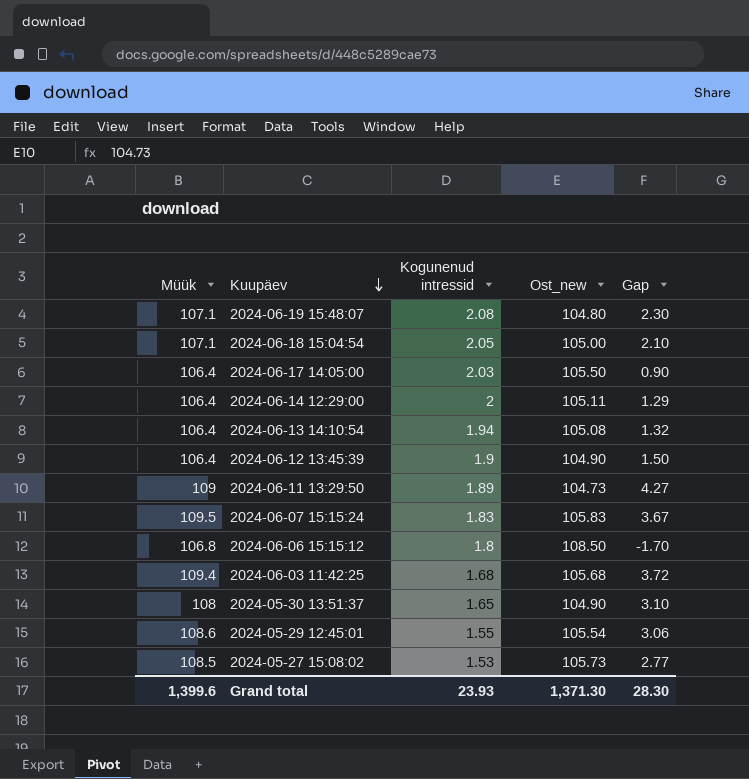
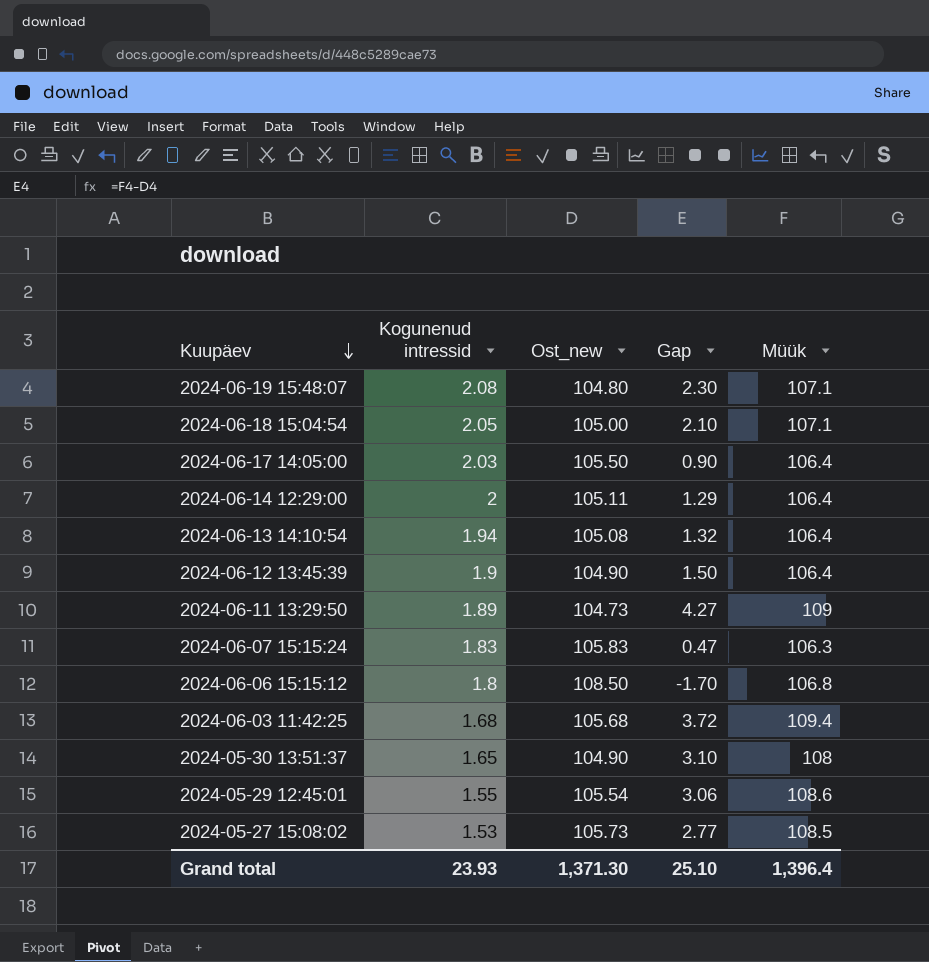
column Müük | position: 1 -> 5
2024-06-07 15:15:24 | Gap: 3.67 -> 0.47
2024-06-07 15:15:24 | Müük: 109.5 -> 106.3
Grand total | Gap: 28.30 -> 25.10
Grand total | Müük: 1,399.6 -> 1,396.4

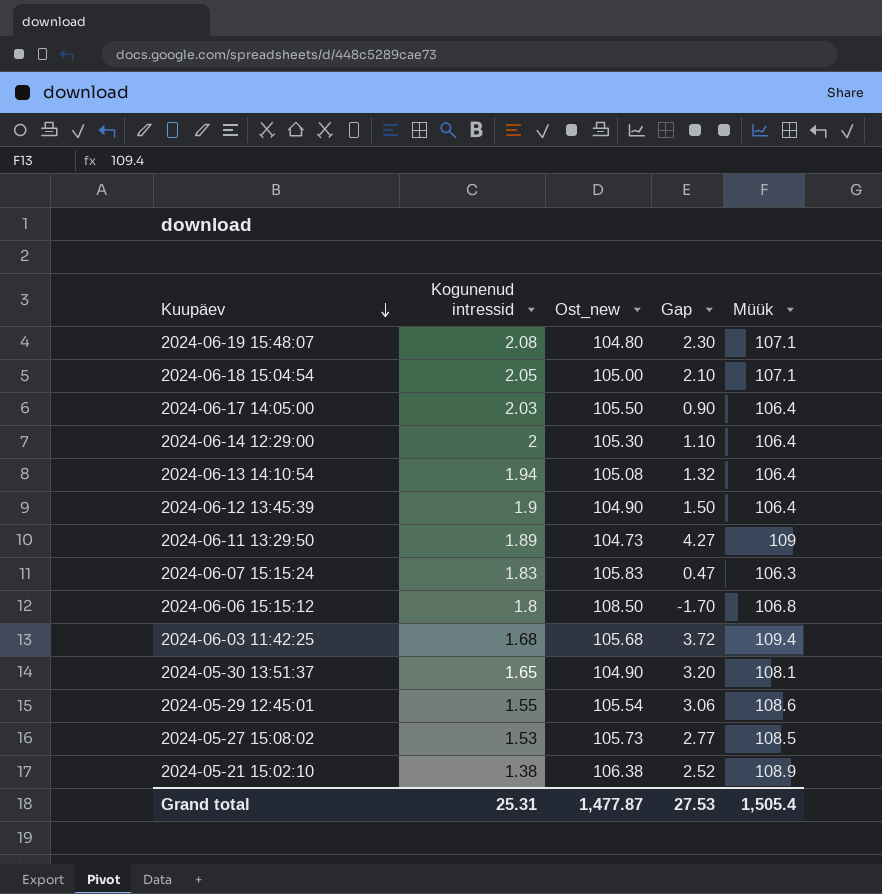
2024-06-14 12:29:00 | Ost_new: 105.11 -> 105.30
2024-06-14 12:29:00 | Gap: 1.29 -> 1.10
2024-05-30 13:51:37 | Gap: 3.10 -> 3.20
2024-05-30 13:51:37 | Müük: 108 -> 108.1
row 2024-05-21 15:02:10: none -> 1.38 | 106.38 | 2.52 | 108.9
Grand total | Kogunenud intressid: 23.93 -> 25.31
Grand total | Ost_new: 1,371.30 -> 1,477.87
Grand total | Gap: 25.10 -> 27.53
Grand total | Müük: 1,396.4 -> 1,505.4

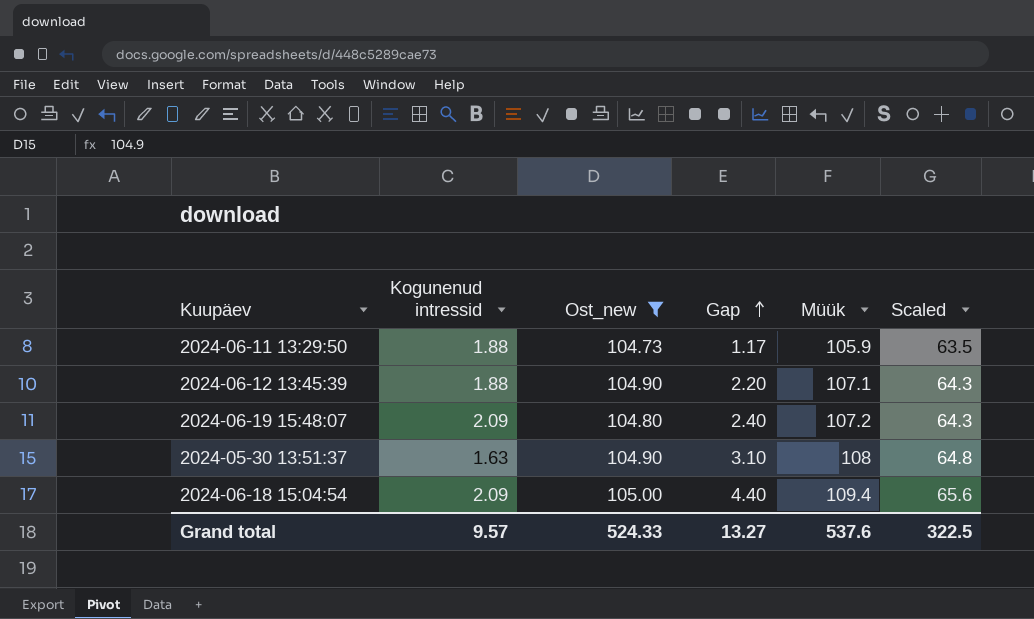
filter: none -> Ost_new <= 105.00
row order: Kuupäev descending -> Gap ascending
column Scaled | formula: none -> [Müük] * 0.6
2024-06-11 13:29:50 | Kogunenud intressid: 1.89 -> 1.88
2024-06-11 13:29:50 | Gap: 4.27 -> 1.17
2024-06-11 13:29:50 | Müük: 109 -> 105.9
2024-06-12 13:45:39 | Kogunenud intressid: 1.9 -> 1.88
2024-06-12 13:45:39 | Gap: 1.50 -> 2.20
2024-06-12 13:45:39 | Müük: 106.4 -> 107.1
2024-06-19 15:48:07 | Kogunenud intressid: 2.08 -> 2.09
2024-06-19 15:48:07 | Gap: 2.30 -> 2.40
2024-06-19 15:48:07 | Müük: 107.1 -> 107.2
2024-05-30 13:51:37 | Kogunenud intressid: 1.65 -> 1.63
2024-05-30 13:51:37 | Gap: 3.20 -> 3.10
2024-05-30 13:51:37 | Müük: 108.1 -> 108
2024-06-18 15:04:54 | Kogunenud intressid: 2.05 -> 2.09
2024-06-18 15:04:54 | Gap: 2.10 -> 4.40
2024-06-18 15:04:54 | Müük: 107.1 -> 109.4
Grand total | Kogunenud intressid: 25.31 -> 9.57
Grand total | Ost_new: 1,477.87 -> 524.33
Grand total | Gap: 27.53 -> 13.27
Grand total | Müük: 1,505.4 -> 537.6

